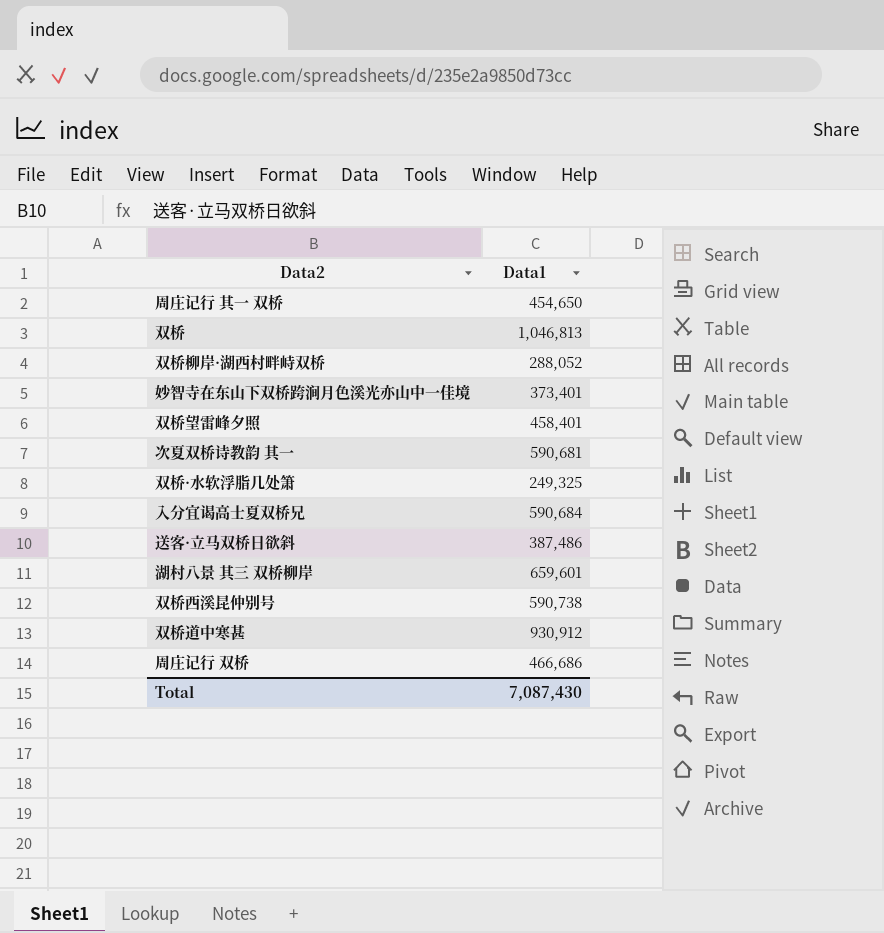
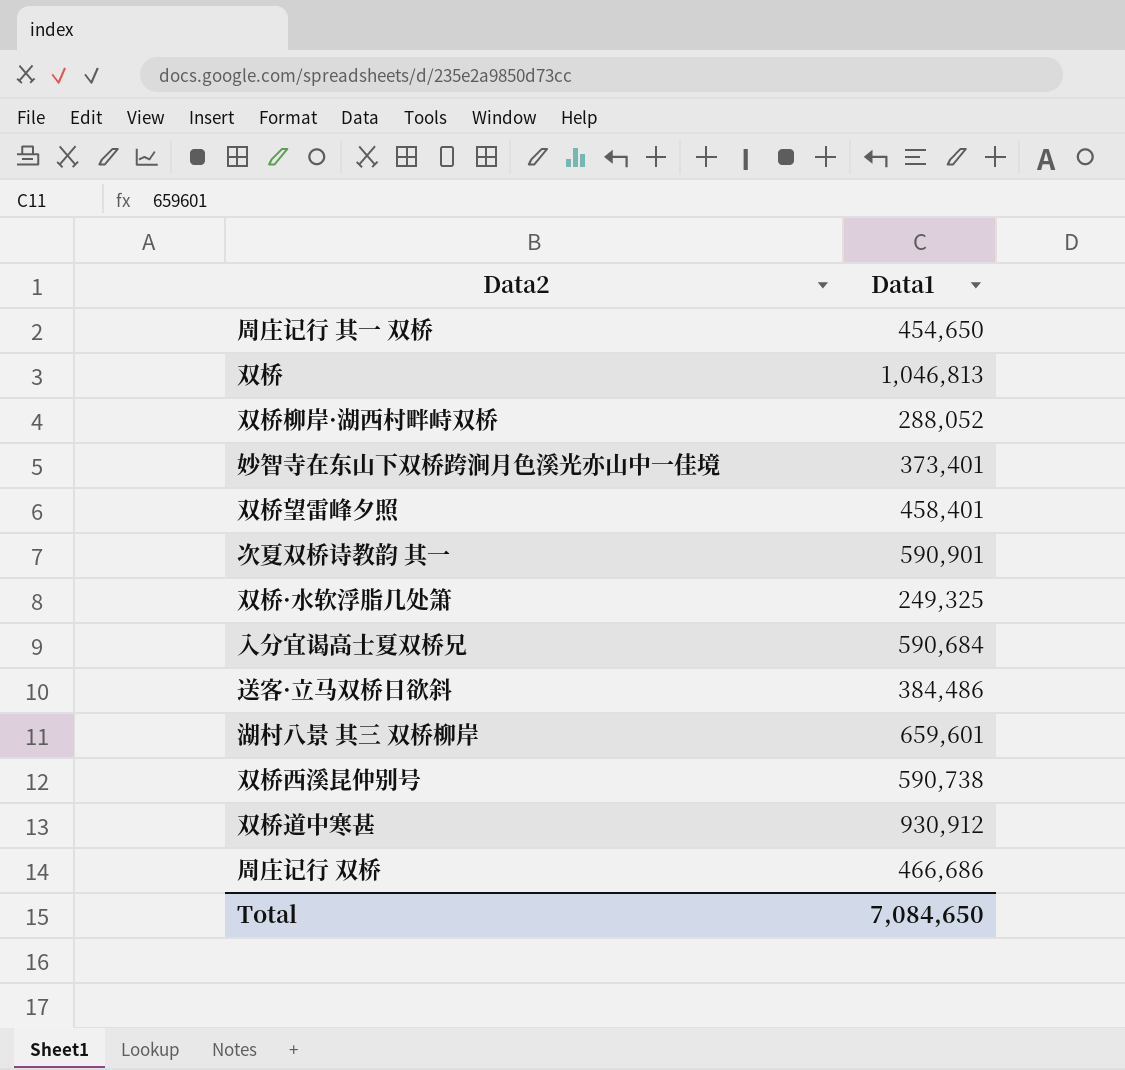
次夏双桥诗教韵 其一 | Data1: 590,681 -> 590,901
送客·立马双桥日欲斜 | Data1: 387,486 -> 384,486
Total | Data1: 7,087,430 -> 7,084,650

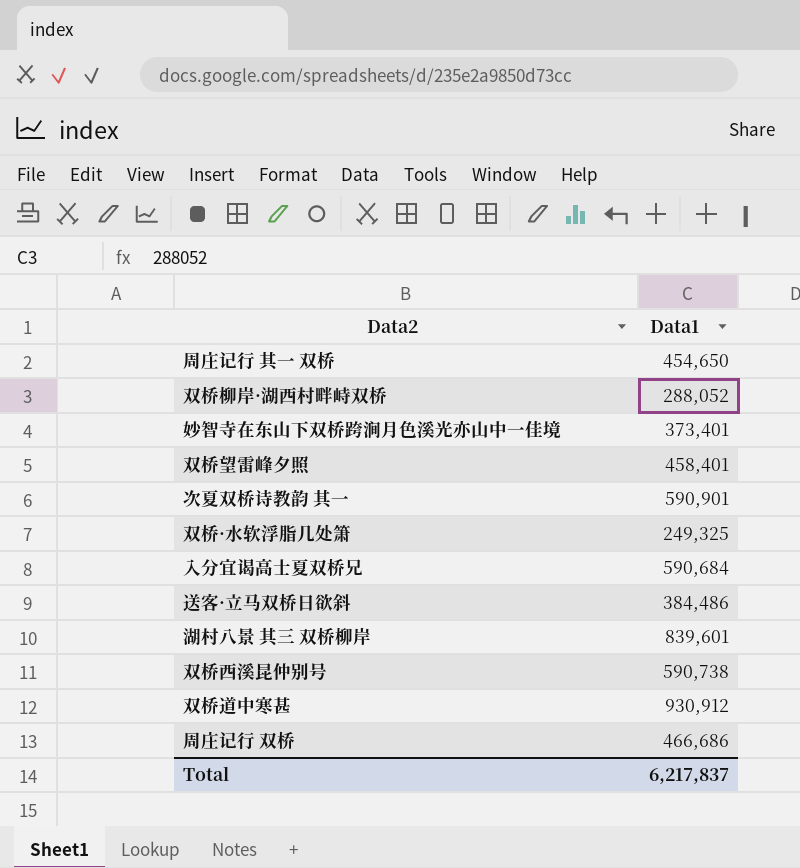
row 双桥: 1,046,813 -> none
湖村八景 其三 双桥柳岸 | Data1: 659,601 -> 839,601
Total | Data1: 7,084,650 -> 6,217,837

